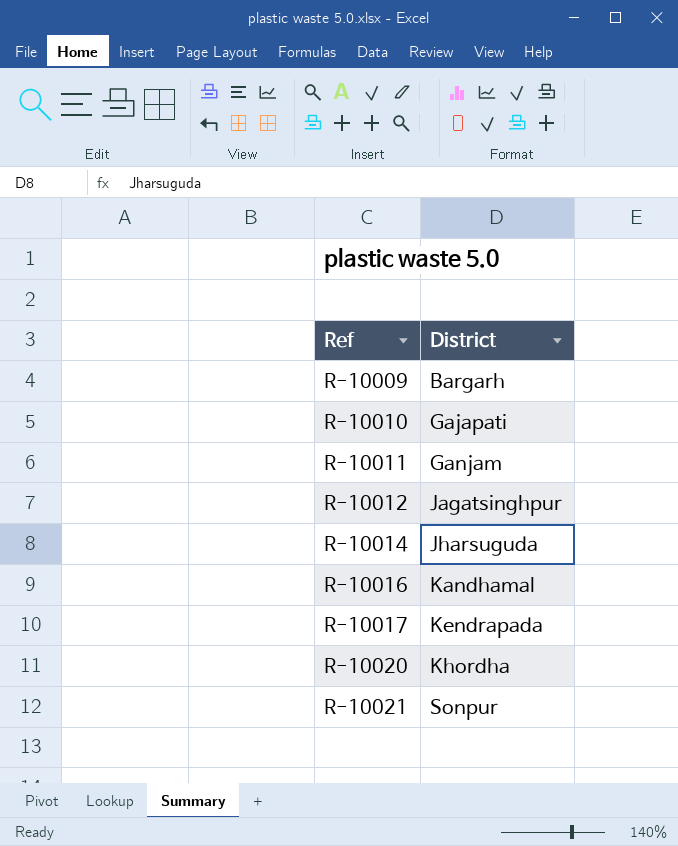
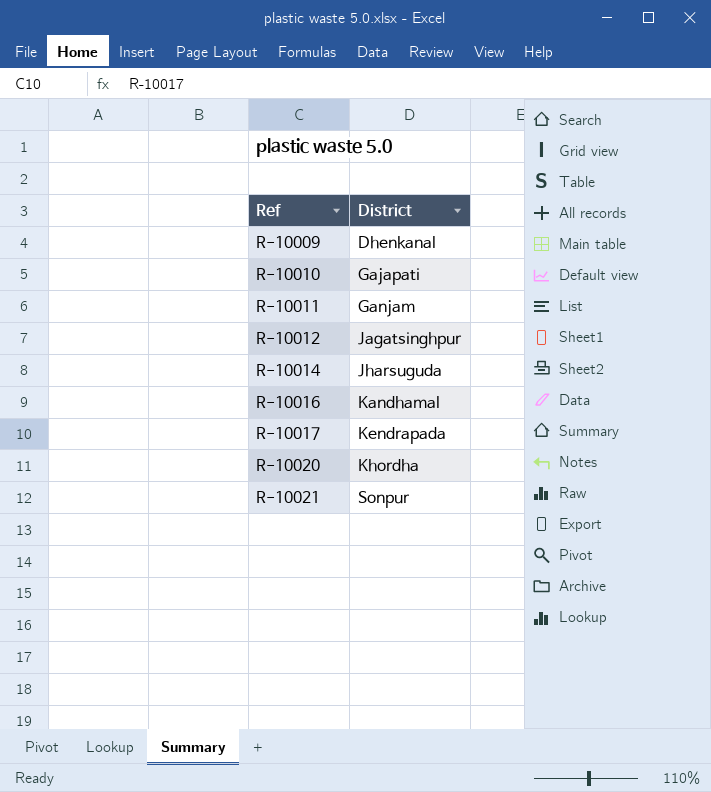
R-10009 | District: Bargarh -> Dhenkanal

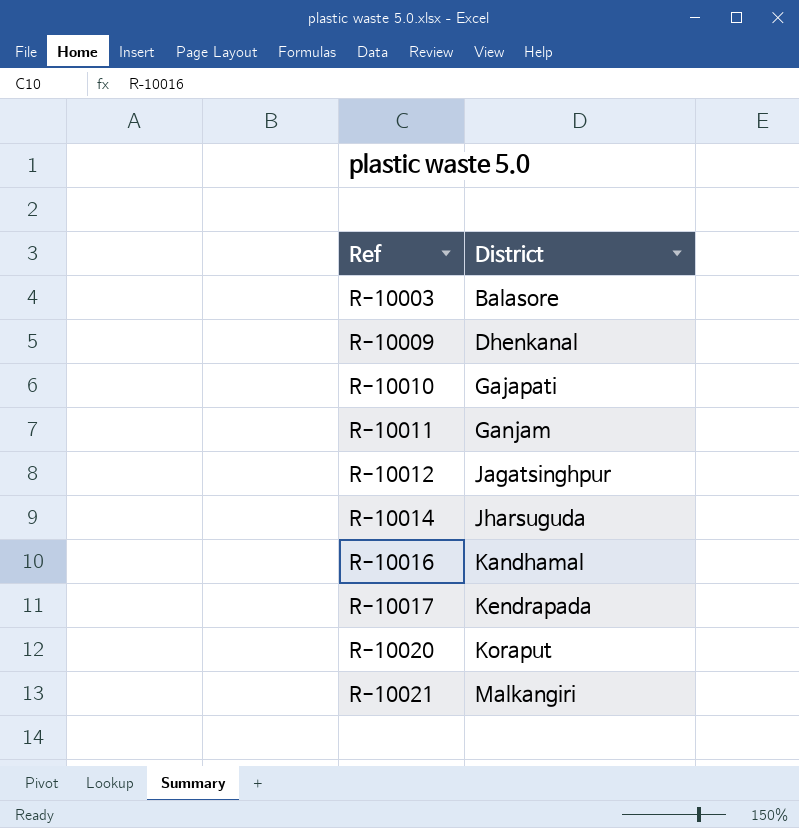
row R-10003: none -> Balasore
R-10020 | District: Khordha -> Koraput
R-10021 | District: Sonpur -> Malkangiri

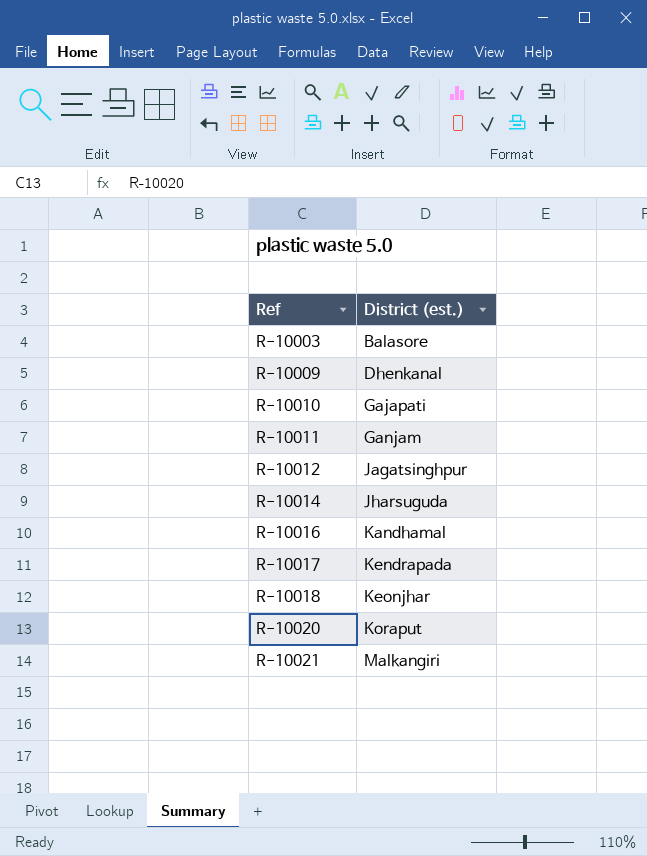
column name: District -> District (est.)
row R-10018: none -> Keonjhar

